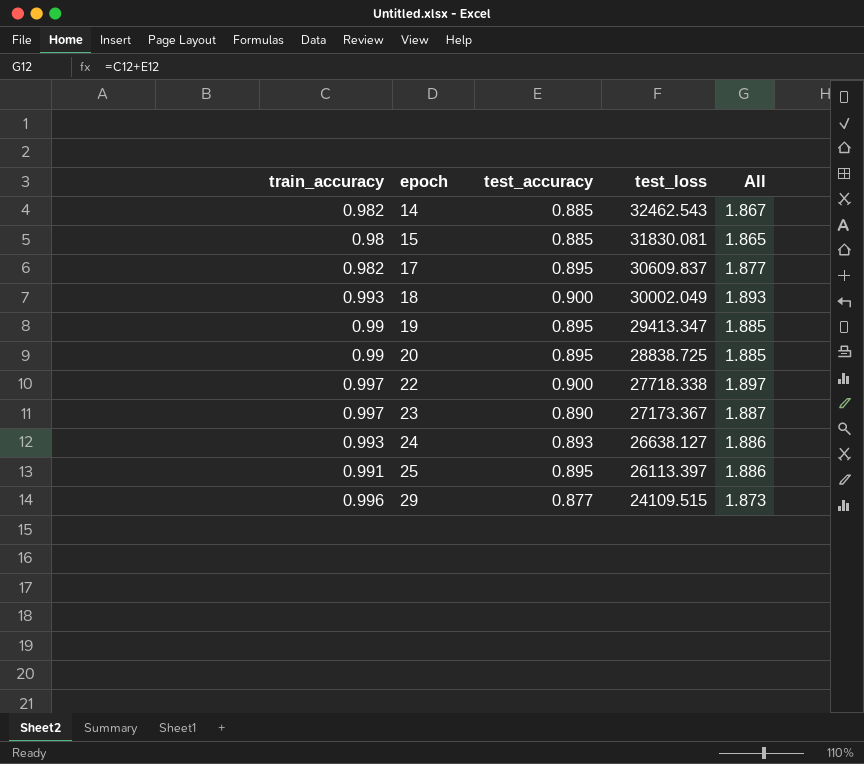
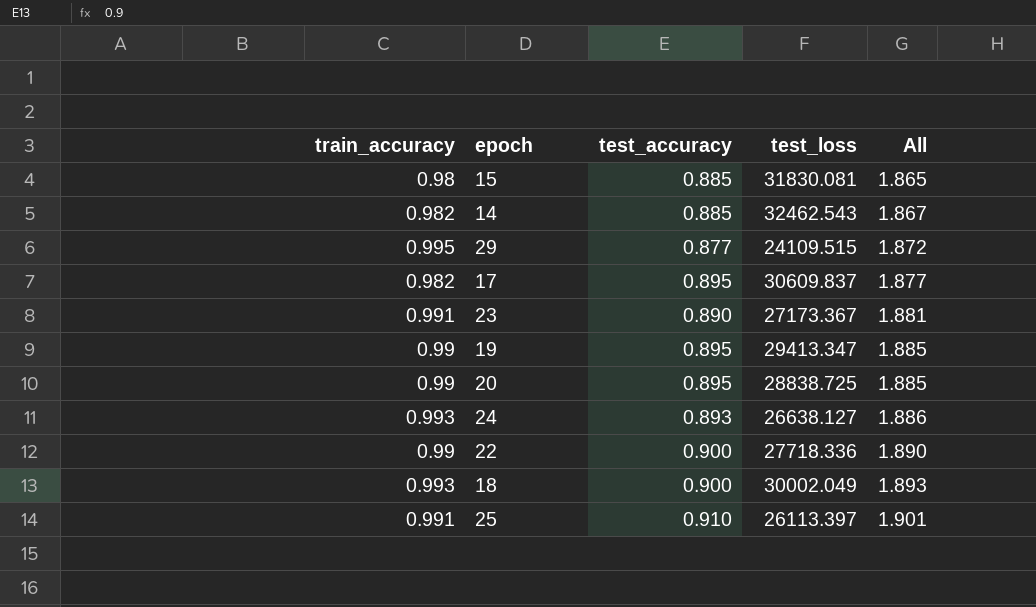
row order: epoch ascending -> All ascending
29 | train_accuracy: 0.996 -> 0.995
29 | All: 1.873 -> 1.872
23 | train_accuracy: 0.997 -> 0.991
23 | All: 1.887 -> 1.881
22 | train_accuracy: 0.997 -> 0.99
22 | test_loss: 27718.338 -> 27718.336
22 | All: 1.897 -> 1.890
25 | test_accuracy: 0.895 -> 0.910
25 | All: 1.886 -> 1.901

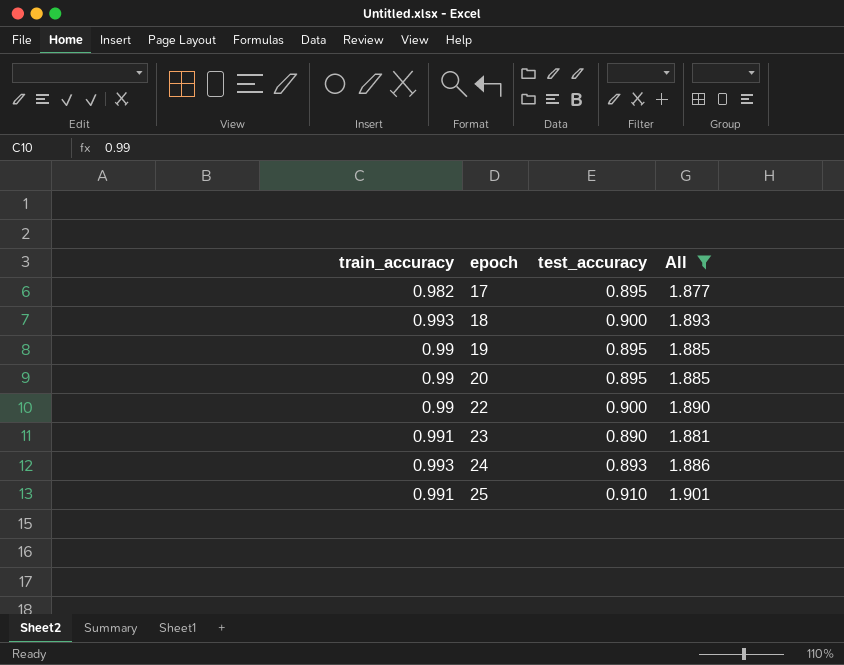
filter: none -> All >= 1.877
row order: All ascending -> epoch ascending
column test_loss | position: 4 -> none

